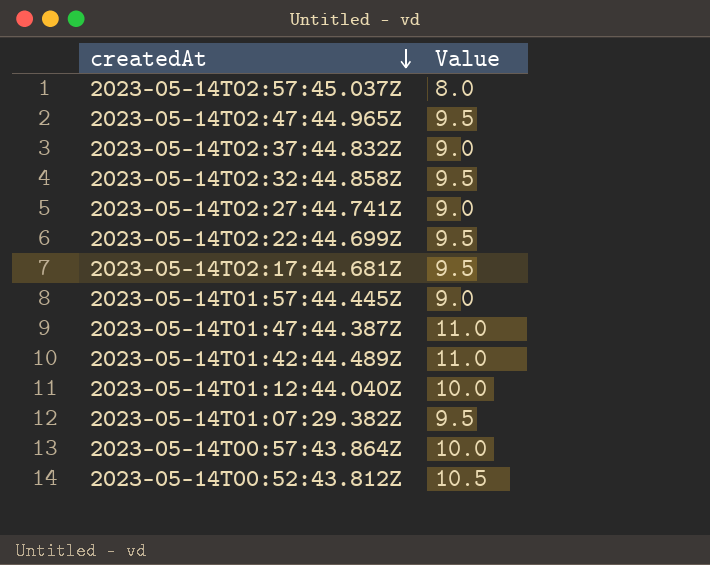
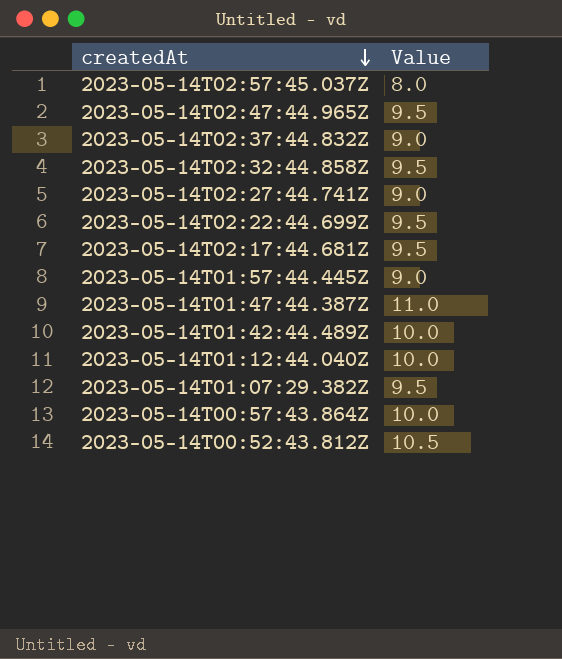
2023-05-14T01:42:44.489Z | Value: 11.0 -> 10.0

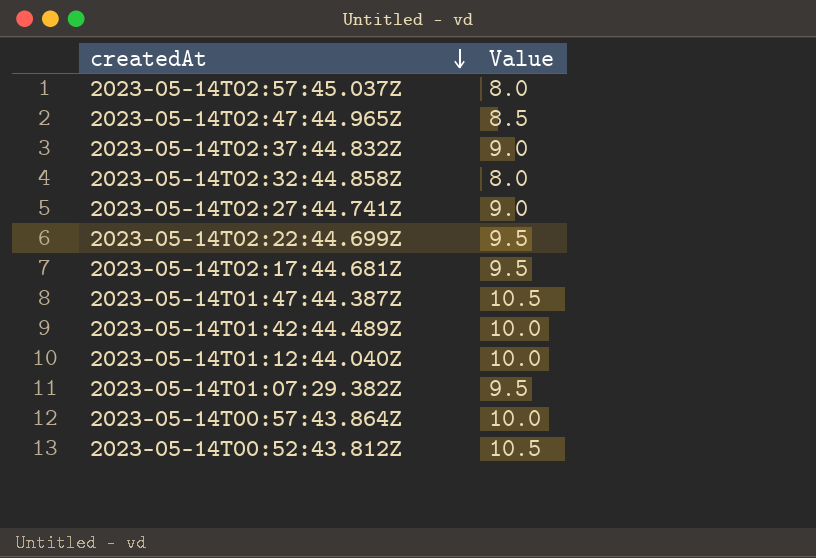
row 2023-05-14T01:57:44.445Z: 9.0 -> none
2023-05-14T02:47:44.965Z | Value: 9.5 -> 8.5
2023-05-14T02:32:44.858Z | Value: 9.5 -> 8.0
2023-05-14T01:47:44.387Z | Value: 11.0 -> 10.5

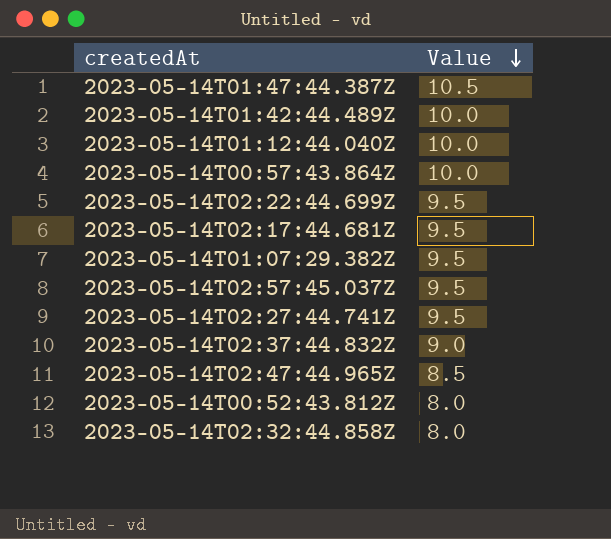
row order: createdAt descending -> Value descending
2023-05-14T02:57:45.037Z | Value: 8.0 -> 9.5
2023-05-14T02:27:44.741Z | Value: 9.0 -> 9.5
2023-05-14T00:52:43.812Z | Value: 10.5 -> 8.0

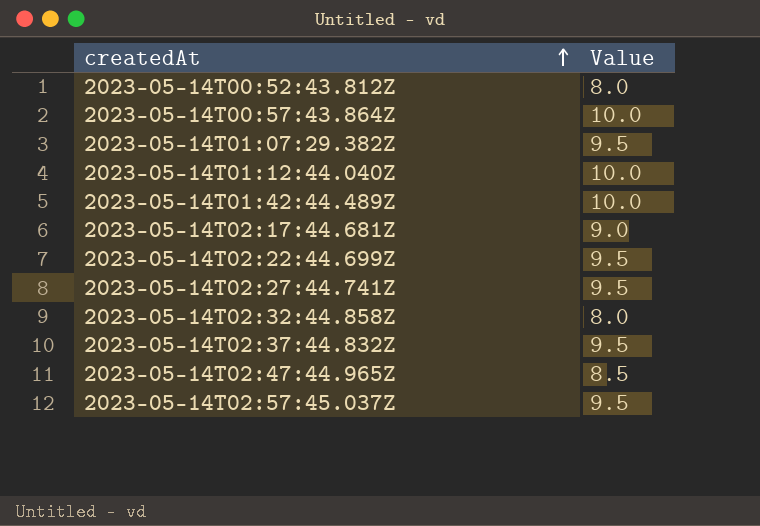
row order: Value descending -> createdAt ascending
row 2023-05-14T01:47:44.387Z: 10.5 -> none
2023-05-14T02:17:44.681Z | Value: 9.5 -> 9.0
2023-05-14T02:37:44.832Z | Value: 9.0 -> 9.5

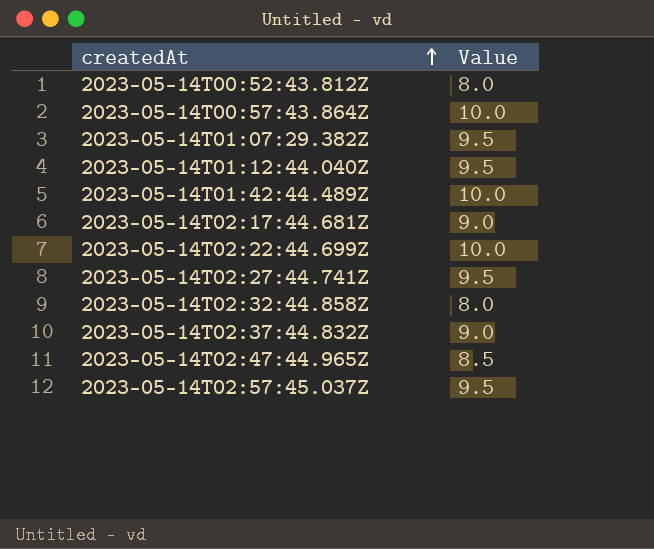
2023-05-14T01:12:44.040Z | Value: 10.0 -> 9.5
2023-05-14T02:22:44.699Z | Value: 9.5 -> 10.0
2023-05-14T02:37:44.832Z | Value: 9.5 -> 9.0

